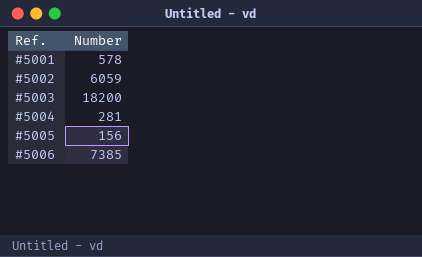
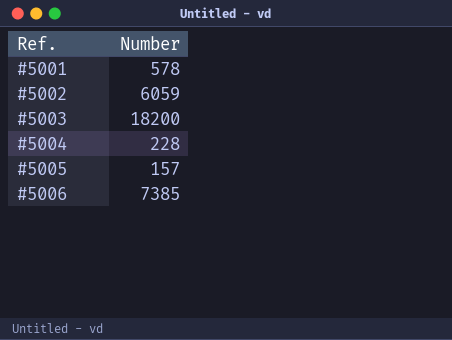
#5004 | Number: 281 -> 228
#5005 | Number: 156 -> 157

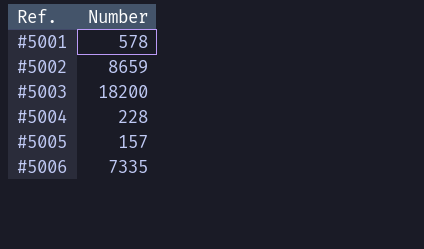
#5002 | Number: 6059 -> 8659
#5006 | Number: 7385 -> 7335

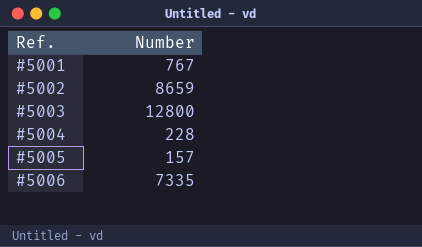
#5001 | Number: 578 -> 767
#5003 | Number: 18200 -> 12800

